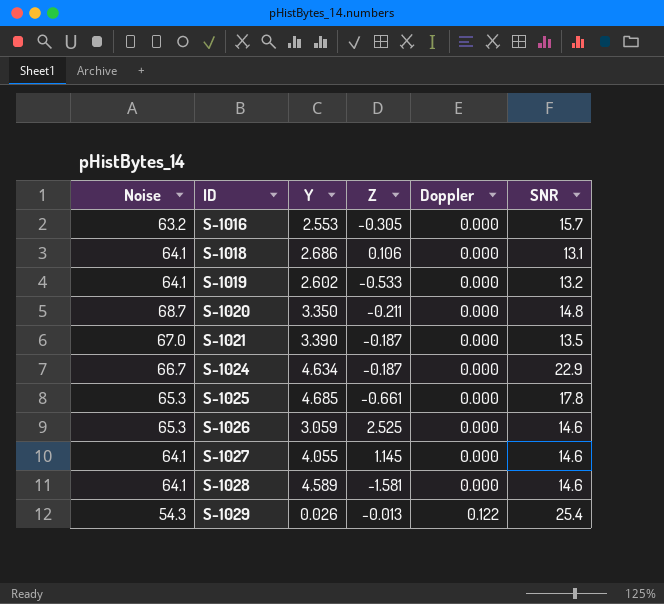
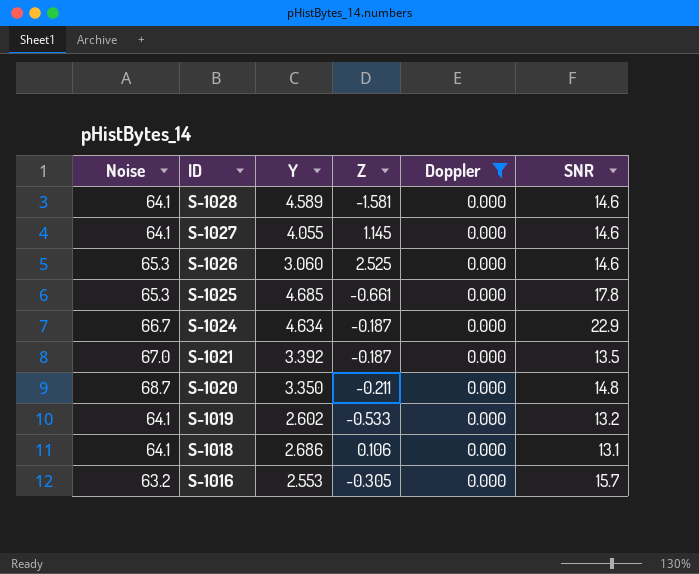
filter: none -> Doppler = 0.000
row order: ID ascending -> ID descending
S-1026 | Y: 3.059 -> 3.060
S-1021 | Y: 3.390 -> 3.392

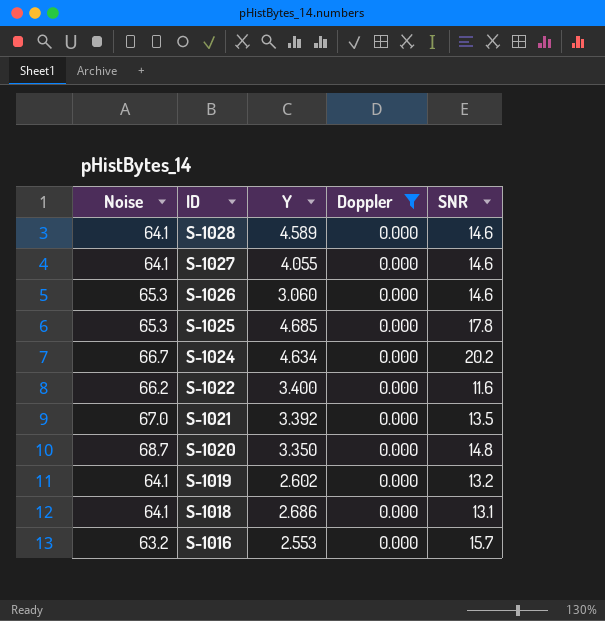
column Z | position: 4 -> none
S-1024 | SNR: 22.9 -> 20.2
row S-1022: none -> 66.2 | 3.400 | 0.000 | 11.6

